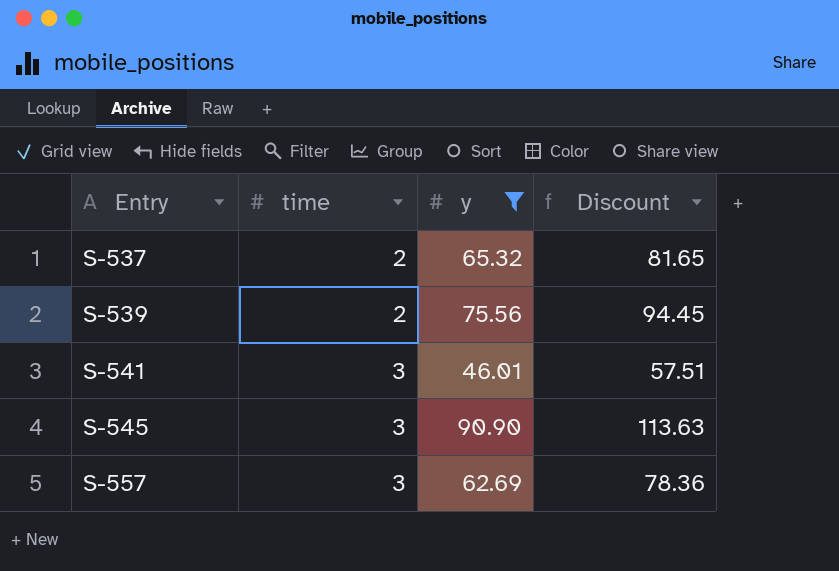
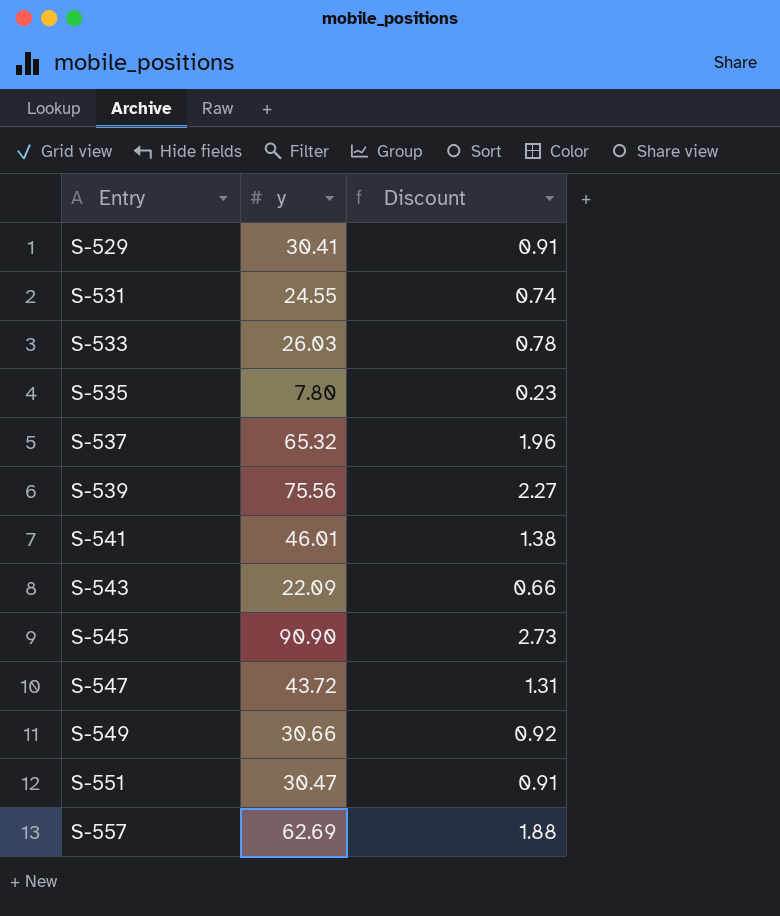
filter: y >= 46.01 -> none
column time | position: 2 -> none
column Discount | formula: [y] * 1.25 -> [y] * 0.03

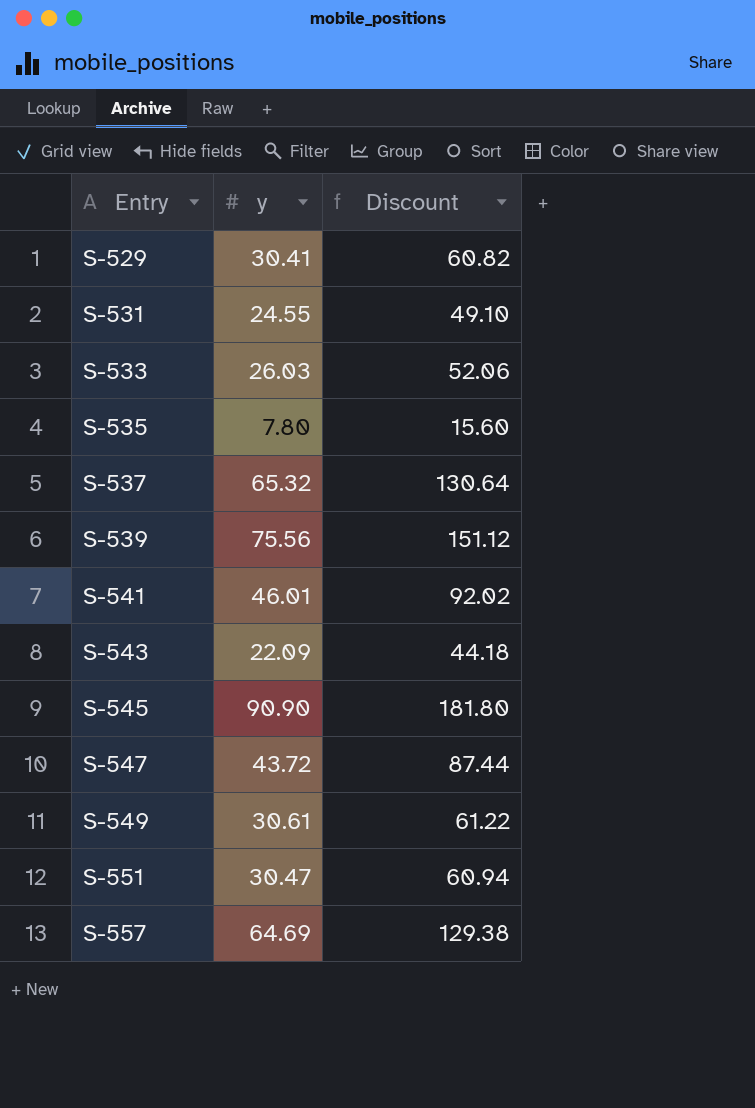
column Discount | formula: [y] * 0.03 -> [y] * 2
S-549 | y: 30.66 -> 30.61
S-557 | y: 62.69 -> 64.69

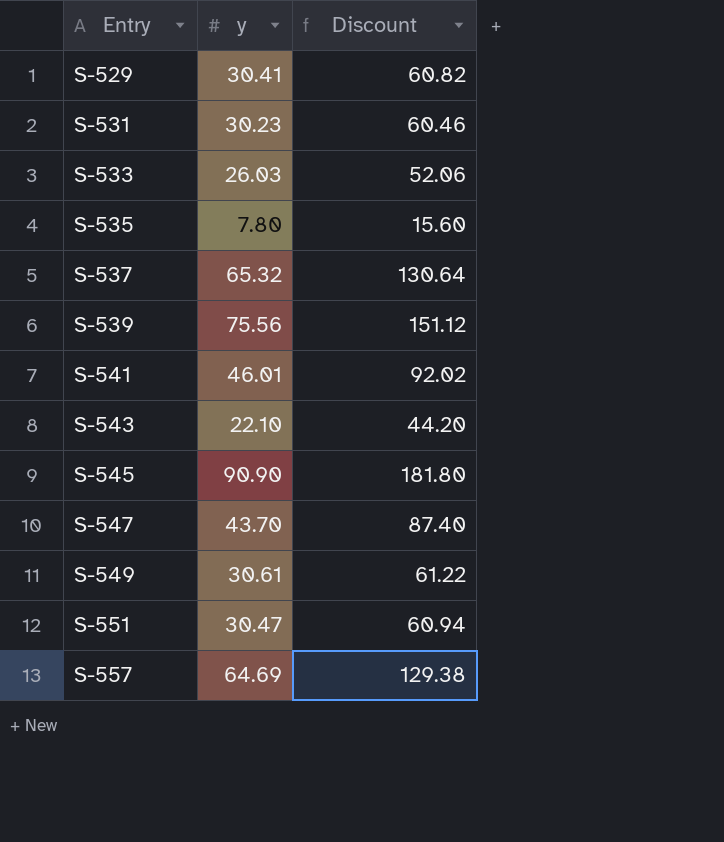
S-531 | y: 24.55 -> 30.23
S-531 | Discount: 49.10 -> 60.46
S-543 | y: 22.09 -> 22.10
S-543 | Discount: 44.18 -> 44.20
S-547 | y: 43.72 -> 43.70
S-547 | Discount: 87.44 -> 87.40

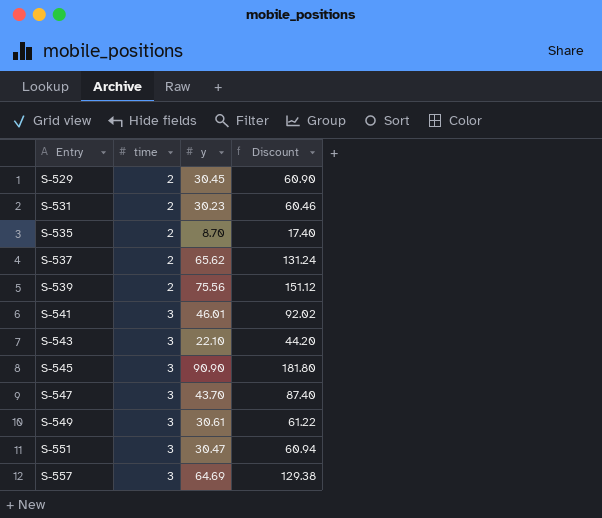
column time | position: none -> 2
row S-533: 26.03 | 52.06 -> none
S-529 | y: 30.41 -> 30.45
S-529 | Discount: 60.82 -> 60.90
S-535 | y: 7.80 -> 8.70
S-535 | Discount: 15.60 -> 17.40
S-537 | y: 65.32 -> 65.62
S-537 | Discount: 130.64 -> 131.24

